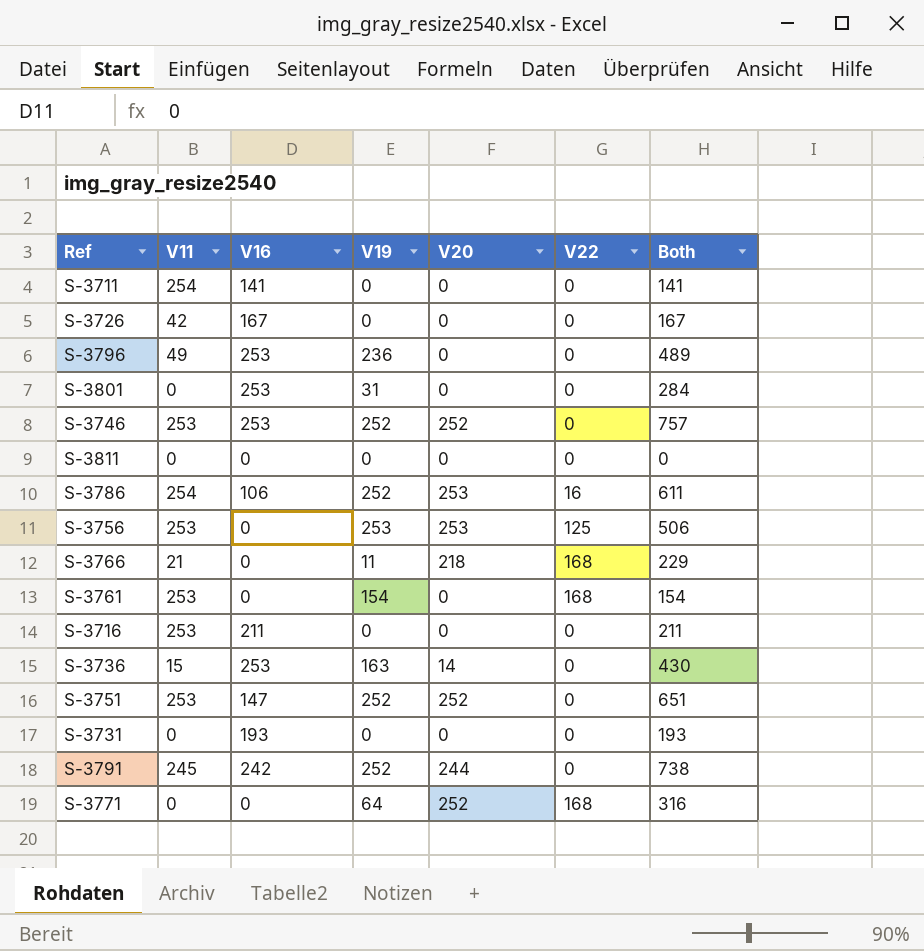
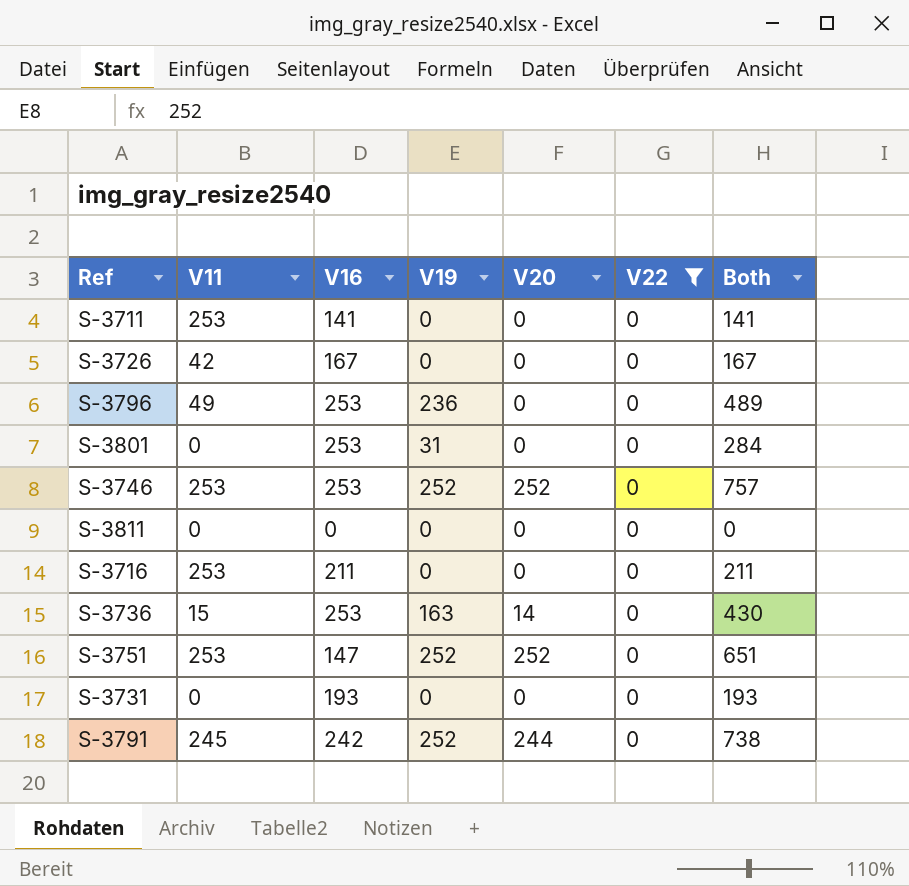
filter: none -> V22 = 0
S-3711 | V11: 254 -> 253

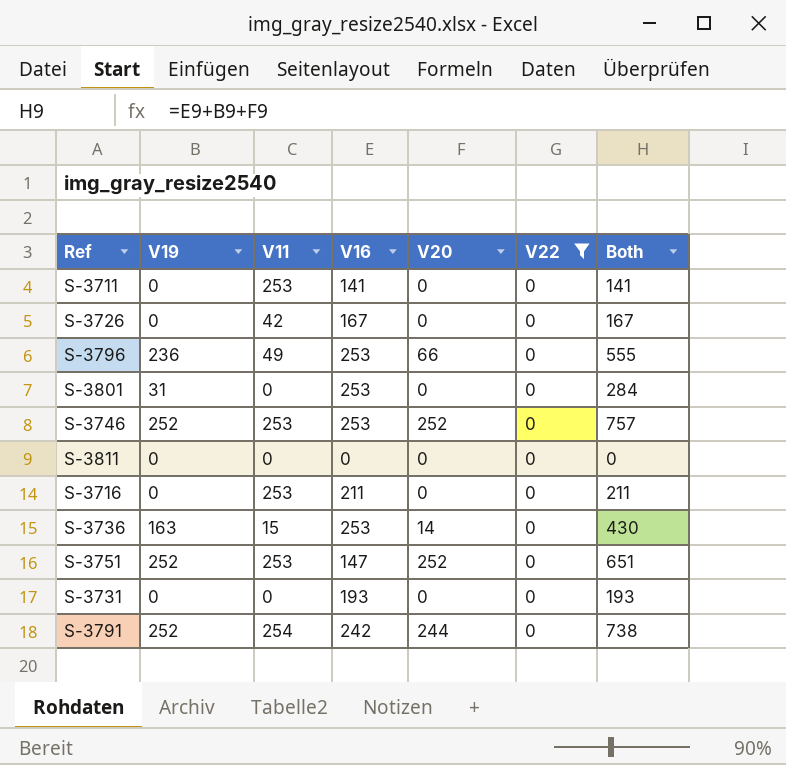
column V19 | position: 4 -> 2
S-3796 | V20: 0 -> 66
S-3796 | Both: 489 -> 555
S-3791 | V11: 245 -> 254

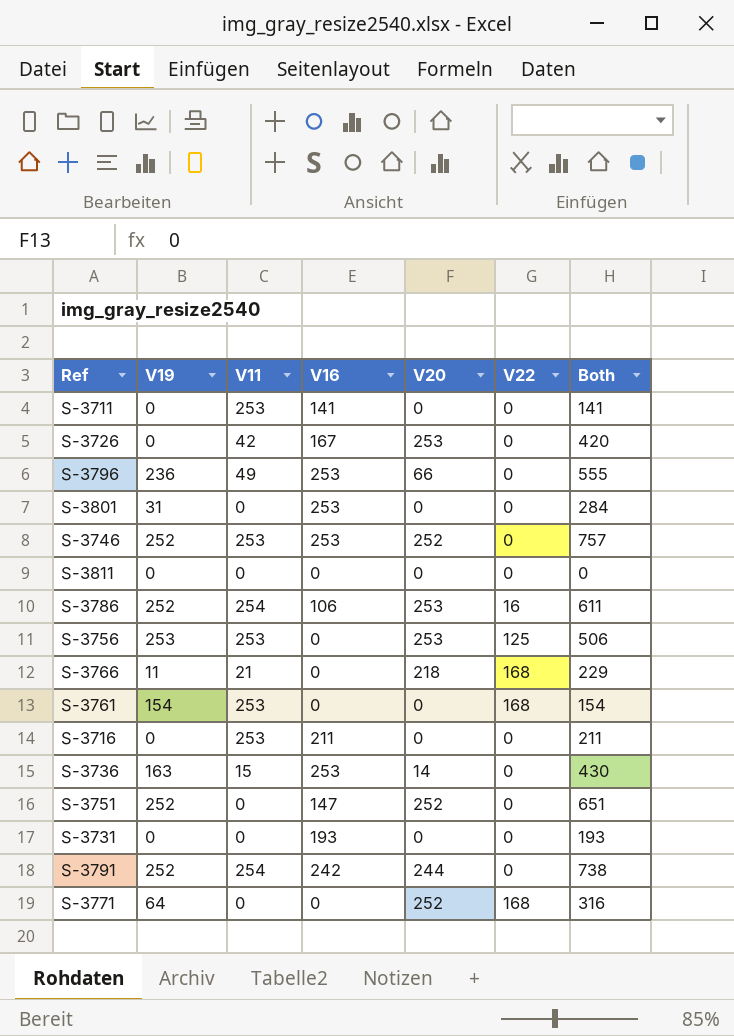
filter: V22 = 0 -> none
S-3726 | V20: 0 -> 253
S-3726 | Both: 167 -> 420
S-3751 | V11: 253 -> 0

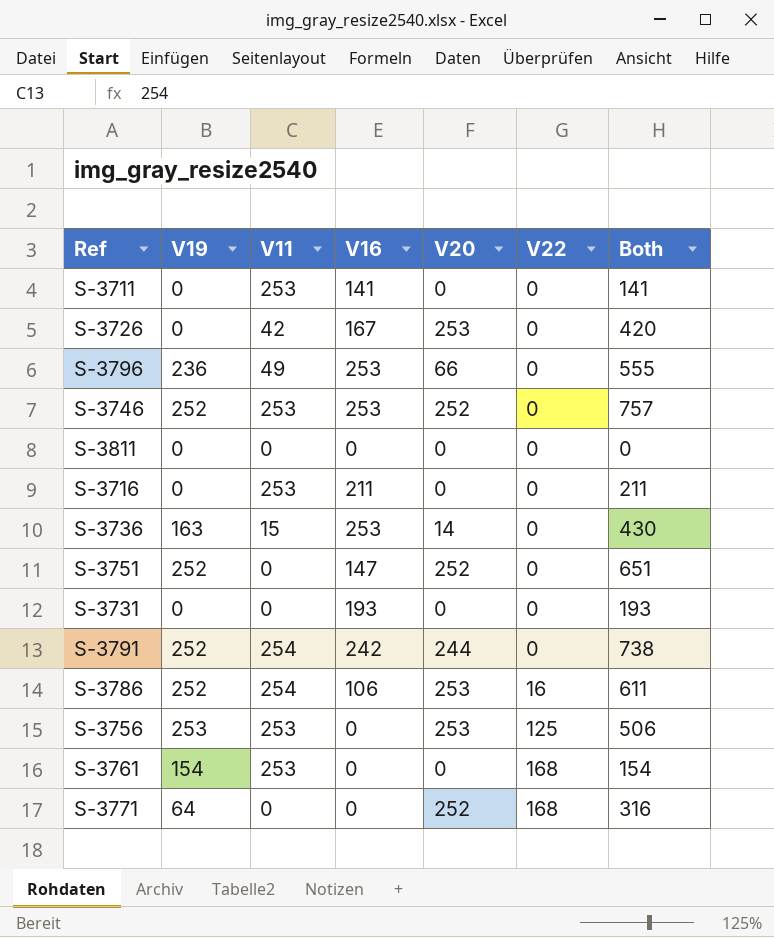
row order: none -> V22 ascending
row S-3801: 31 | 0 | 253 | 0 | 0 | 284 -> none
row S-3766: 11 | 21 | 0 | 218 | 168 | 229 -> none

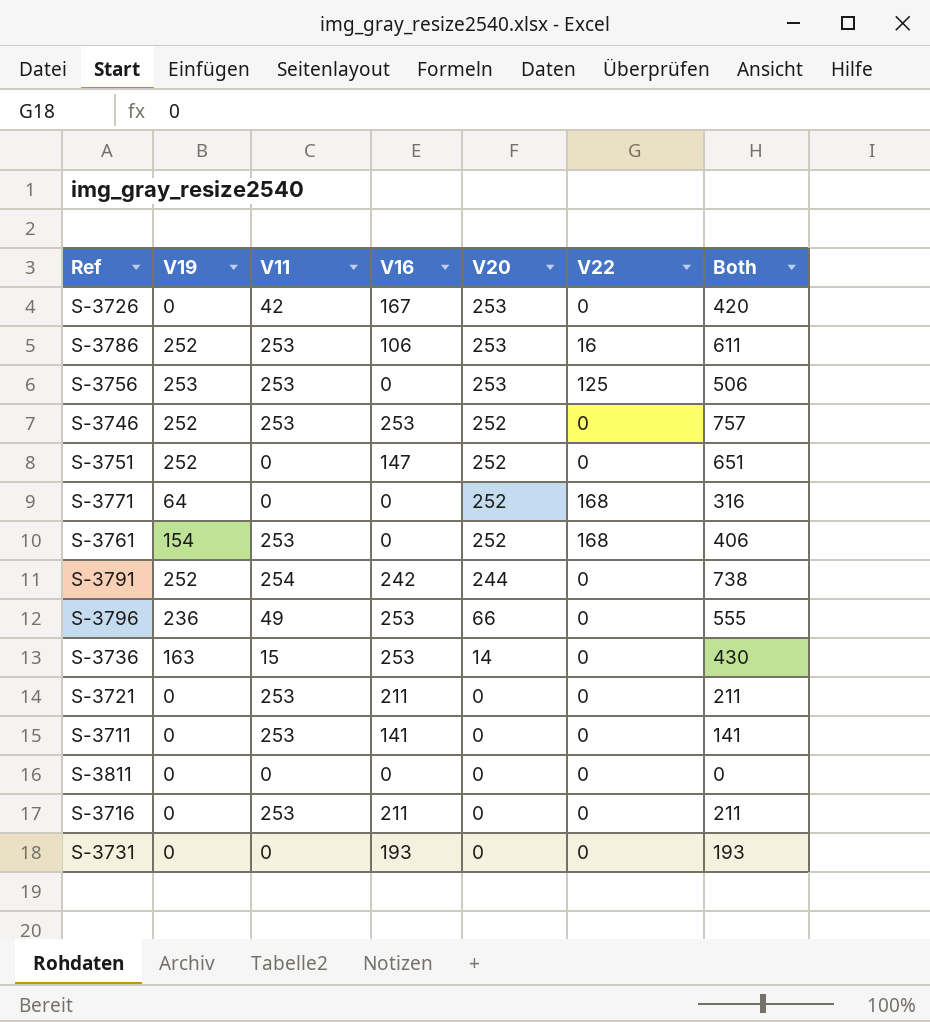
row order: V22 ascending -> V20 descending
S-3786 | V11: 254 -> 253
S-3761 | V20: 0 -> 252
S-3761 | Both: 154 -> 406
row S-3721: none -> 0 | 253 | 211 | 0 | 0 | 211

